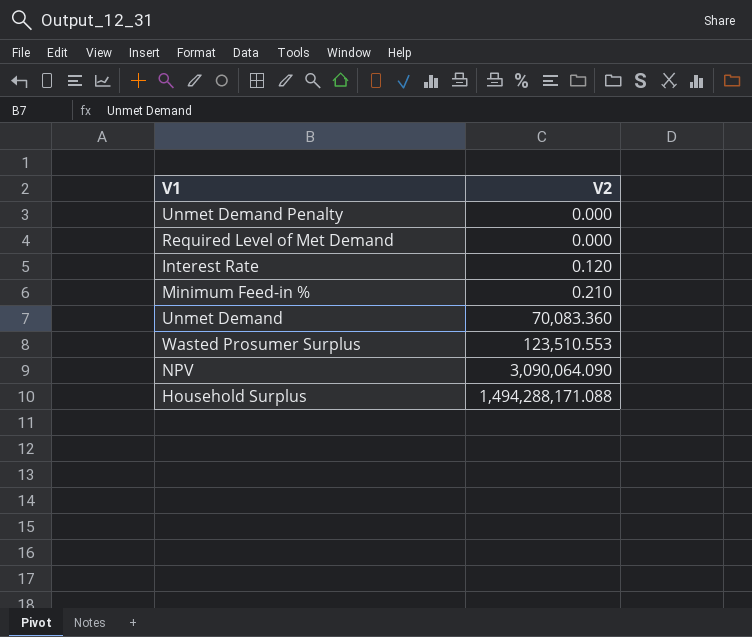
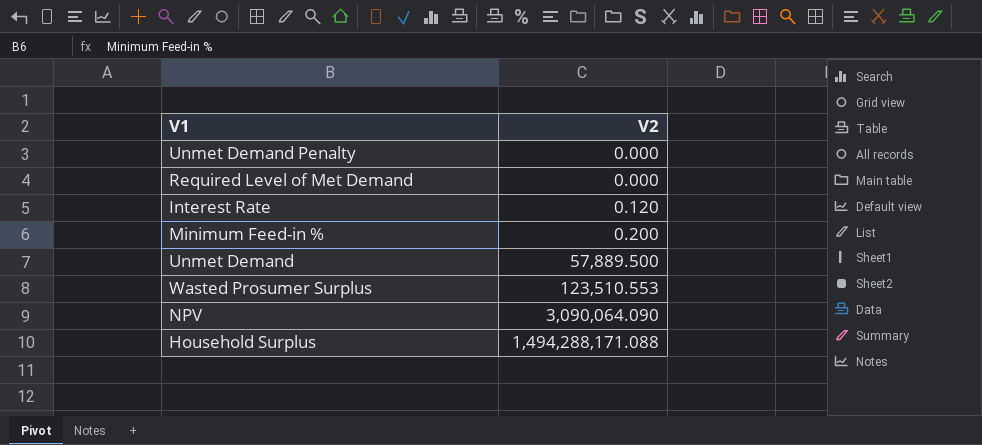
Minimum Feed-in % | V2: 0.210 -> 0.200
Unmet Demand | V2: 70,083.360 -> 57,889.500

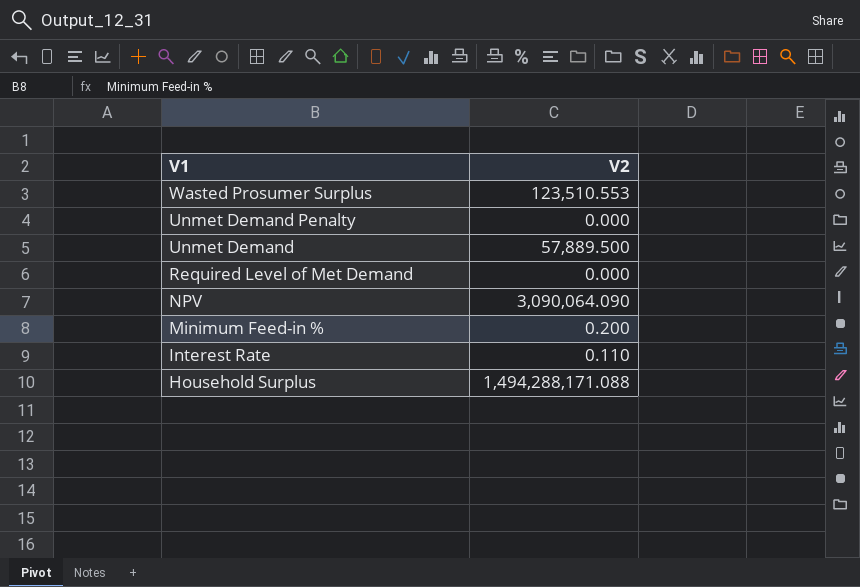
row order: V2 ascending -> V1 descending
Interest Rate | V2: 0.120 -> 0.110

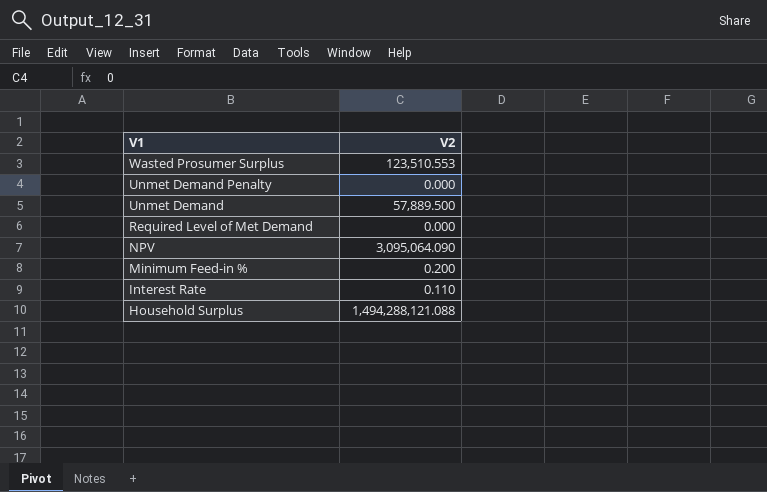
NPV | V2: 3,090,064.090 -> 3,095,064.090
Household Surplus | V2: 1,494,288,171.088 -> 1,494,288,121.088

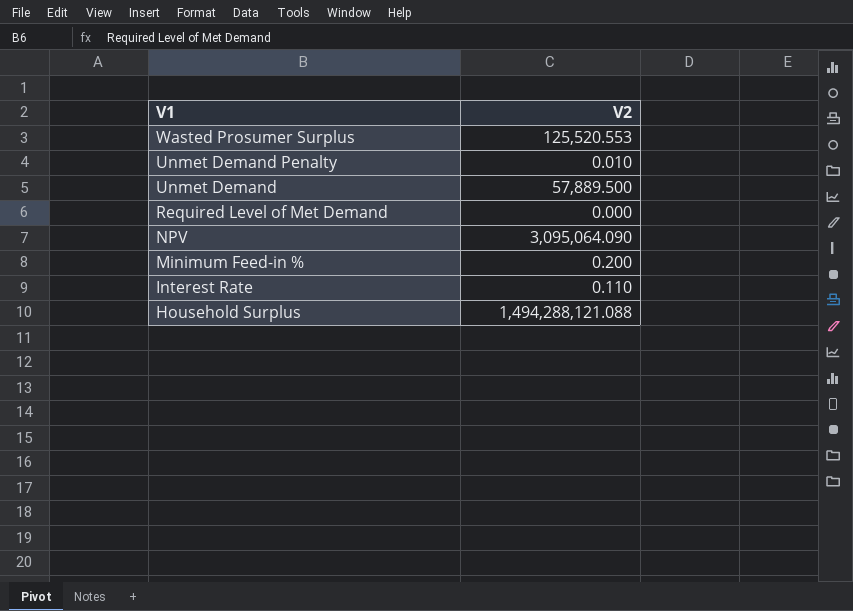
Wasted Prosumer Surplus | V2: 123,510.553 -> 125,520.553
Unmet Demand Penalty | V2: 0.000 -> 0.010

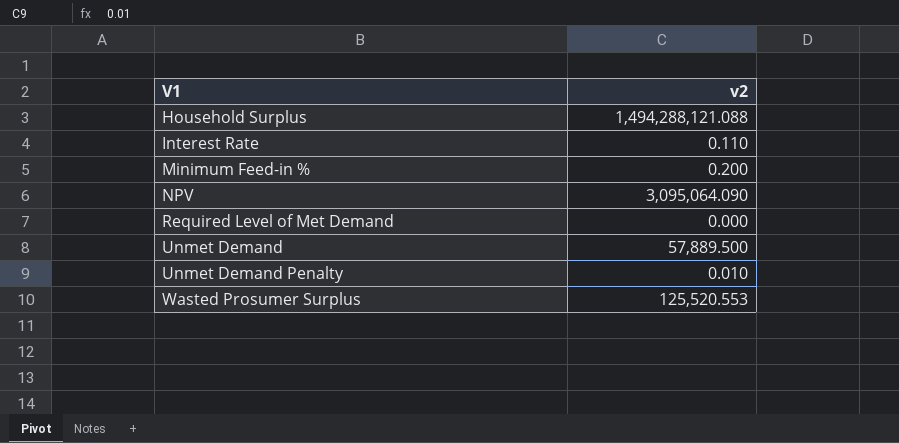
row order: V1 descending -> V1 ascending
column name: V2 -> v2

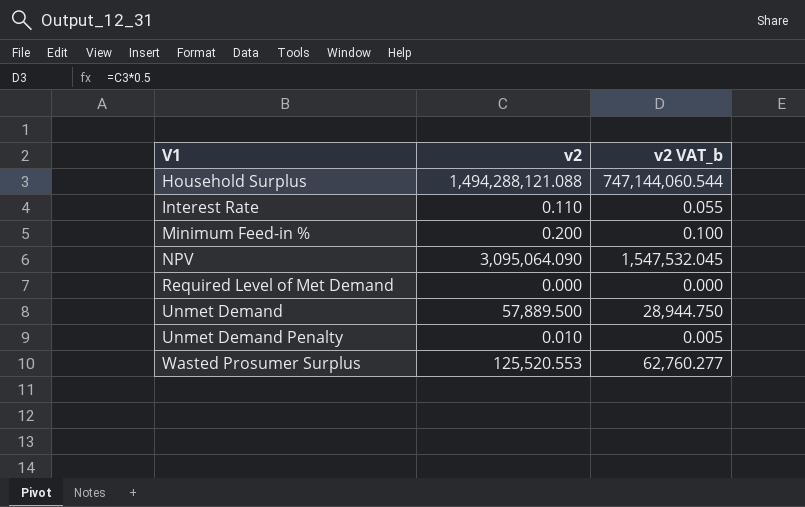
column v2 VAT_b | formula: none -> [v2] * 0.5

